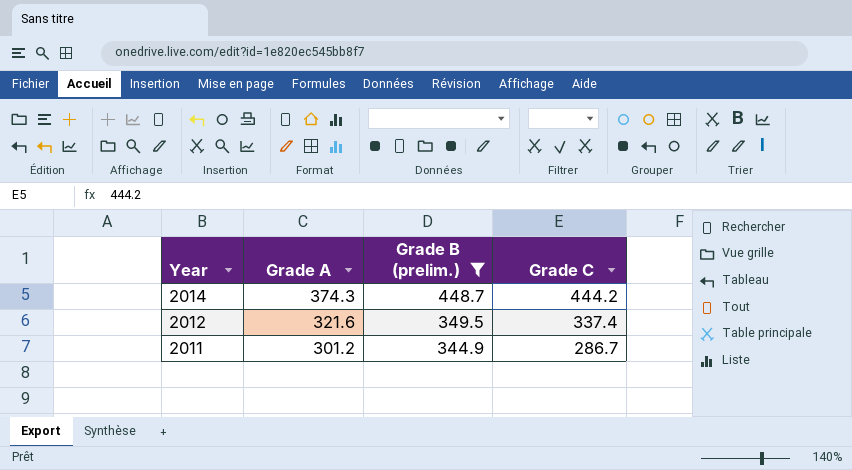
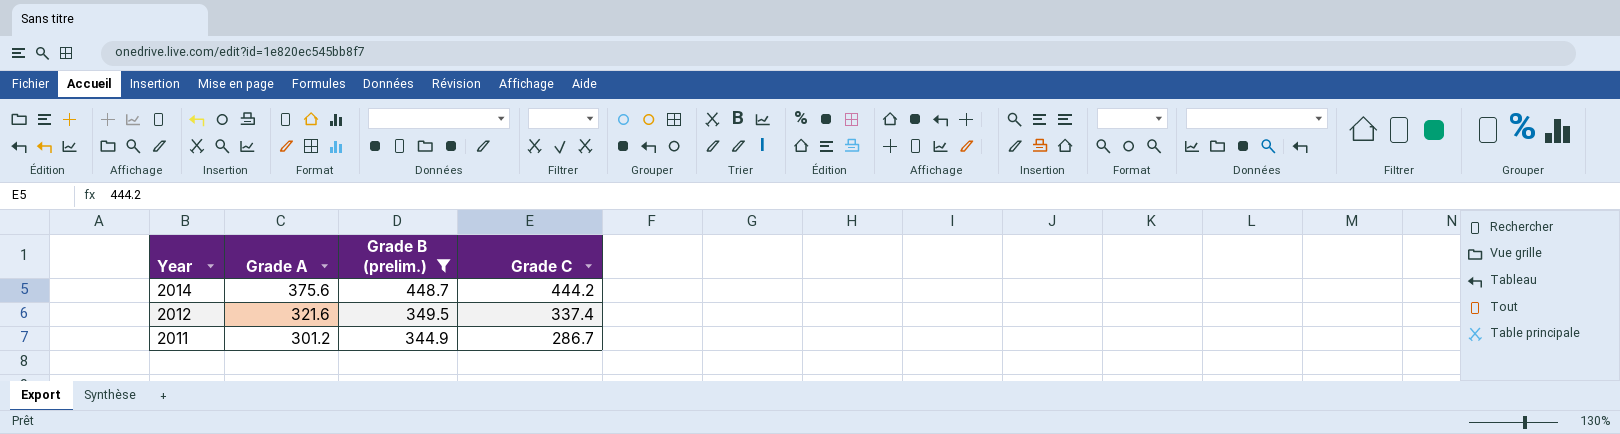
2014 | Grade A: 374.3 -> 375.6

